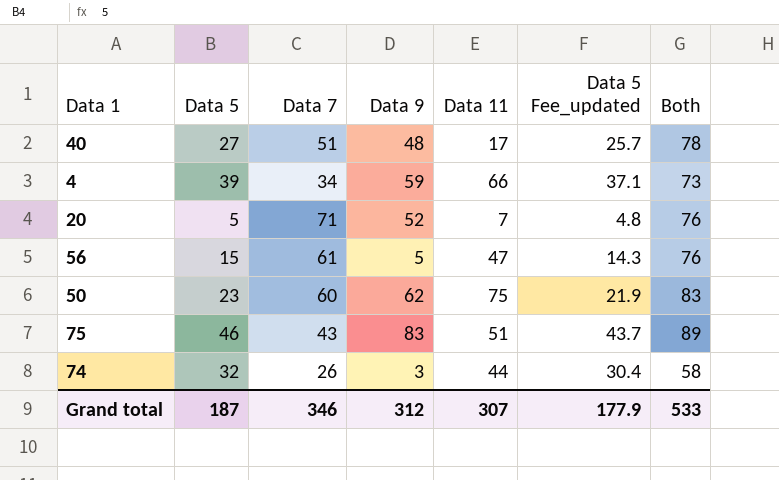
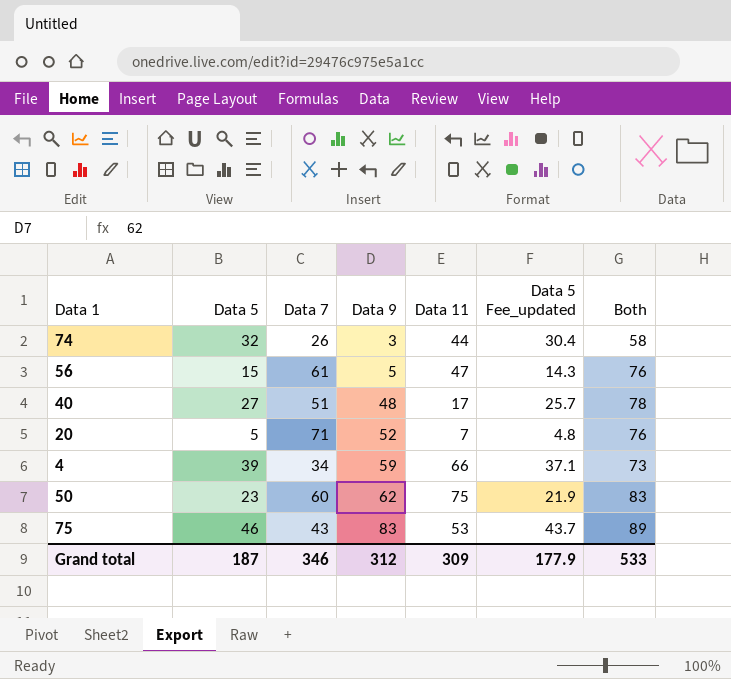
row order: none -> Data 9 ascending
75 | Data 11: 51 -> 53
Grand total | Data 11: 307 -> 309

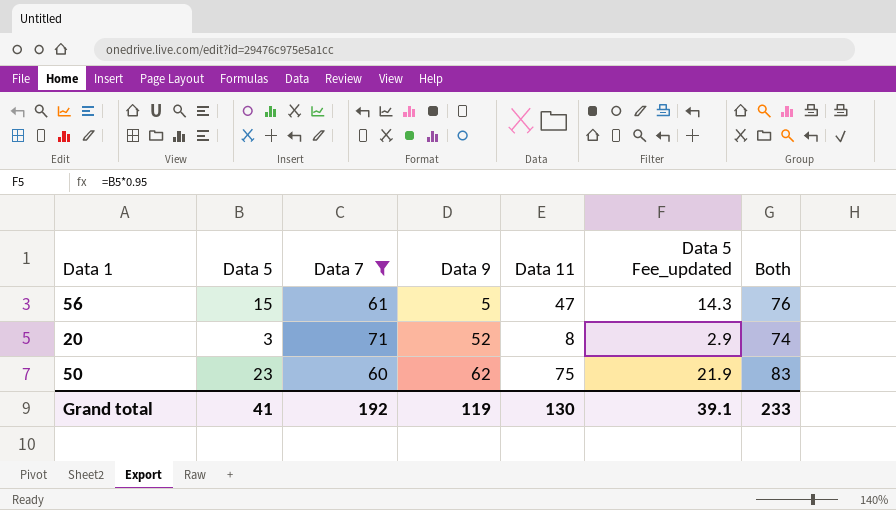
filter: none -> Data 7 >= 60
20 | Data 5: 5 -> 3
20 | Data 11: 7 -> 8
20 | Data 5 Fee_updated: 4.8 -> 2.9
20 | Both: 76 -> 74
Grand total | Data 5: 187 -> 41
Grand total | Data 7: 346 -> 192
Grand total | Data 9: 312 -> 119
Grand total | Data 11: 309 -> 130
Grand total | Data 5 Fee_updated: 177.9 -> 39.1
Grand total | Both: 533 -> 233

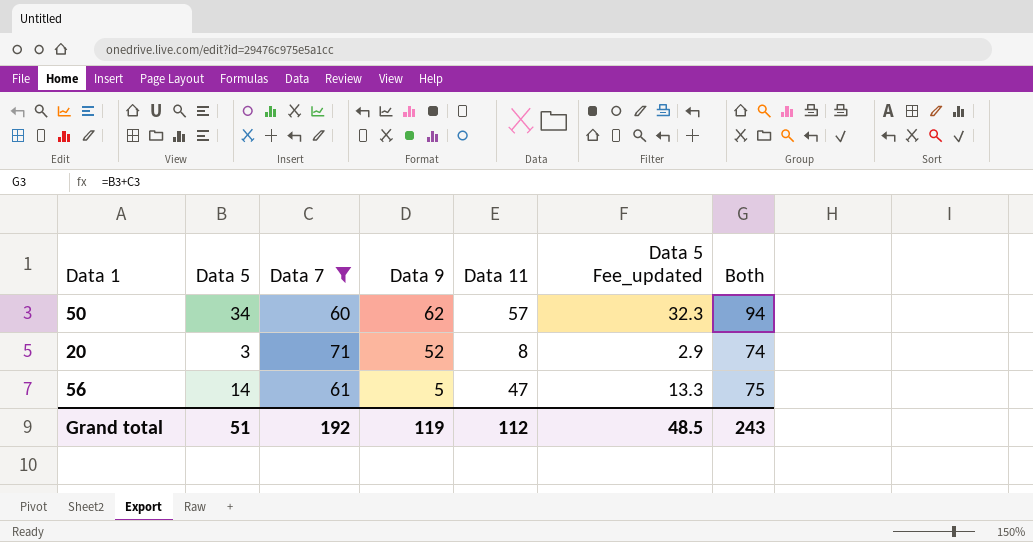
row order: Data 9 ascending -> Data 9 descending
50 | Data 5: 23 -> 34
50 | Data 11: 75 -> 57
50 | Data 5 Fee_updated: 21.9 -> 32.3
50 | Both: 83 -> 94
56 | Data 5: 15 -> 14
56 | Data 5 Fee_updated: 14.3 -> 13.3
56 | Both: 76 -> 75
Grand total | Data 5: 41 -> 51
Grand total | Data 11: 130 -> 112
Grand total | Data 5 Fee_updated: 39.1 -> 48.5
Grand total | Both: 233 -> 243

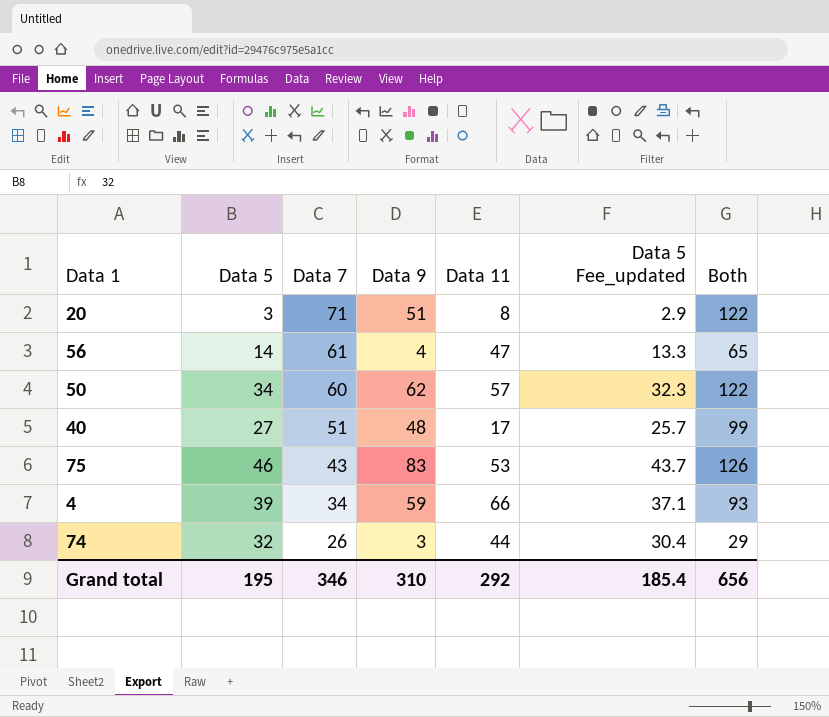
filter: Data 7 >= 60 -> none
row order: Data 9 descending -> Data 7 descending
column Both | formula: [Data 5] + [Data 7] -> [Data 7] + [Data 9]
20 | Data 9: 52 -> 51
56 | Data 9: 5 -> 4
Grand total | Data 5: 51 -> 195
Grand total | Data 7: 192 -> 346
Grand total | Data 9: 119 -> 310
Grand total | Data 11: 112 -> 292
Grand total | Data 5 Fee_updated: 48.5 -> 185.4
Grand total | Both: 243 -> 656

